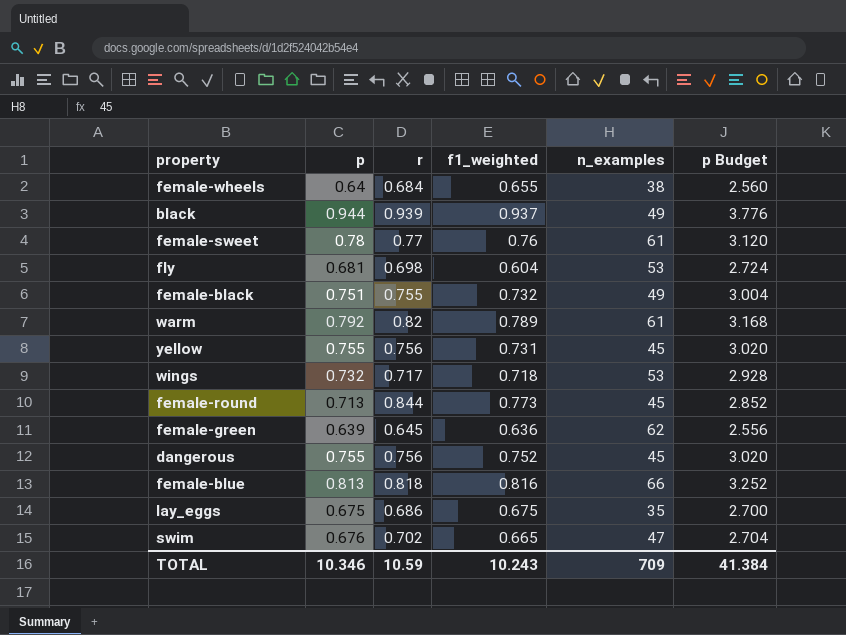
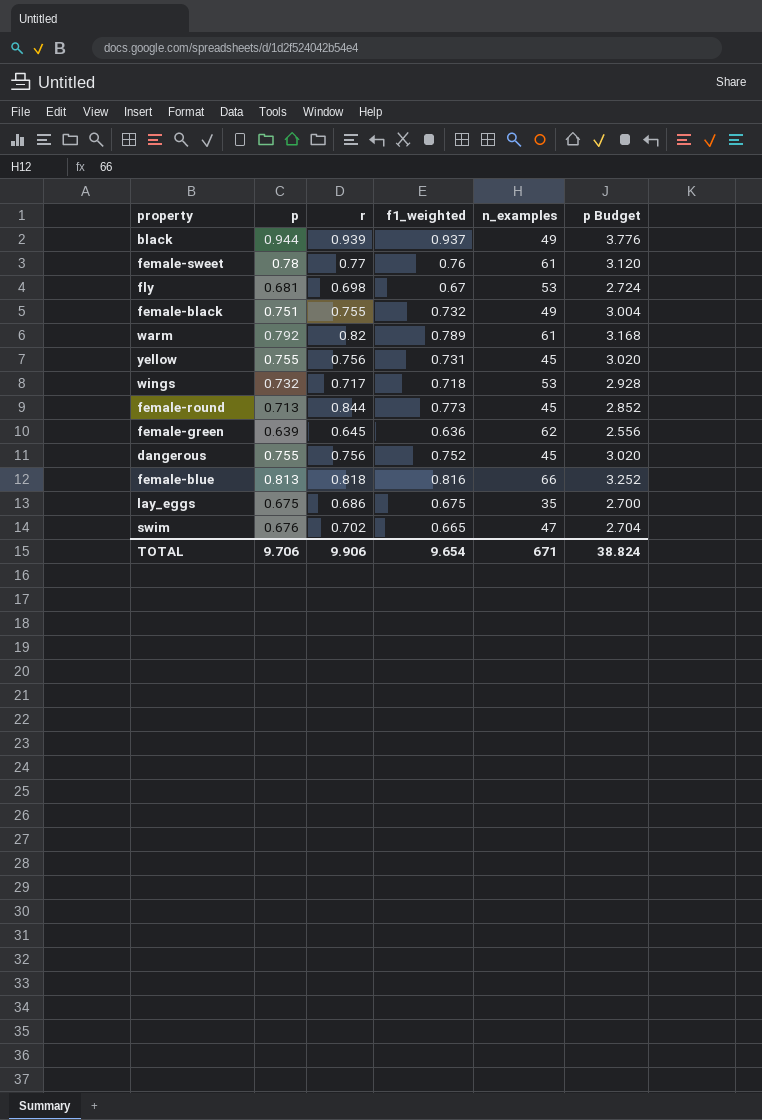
row female-wheels: 0.64 | 0.684 | 0.655 | 38 | 2.560 -> none
fly | f1_weighted: 0.604 -> 0.67
TOTAL | p: 10.346 -> 9.706
TOTAL | r: 10.59 -> 9.906
TOTAL | f1_weighted: 10.243 -> 9.654
TOTAL | n_examples: 709 -> 671
TOTAL | p Budget: 41.384 -> 38.824

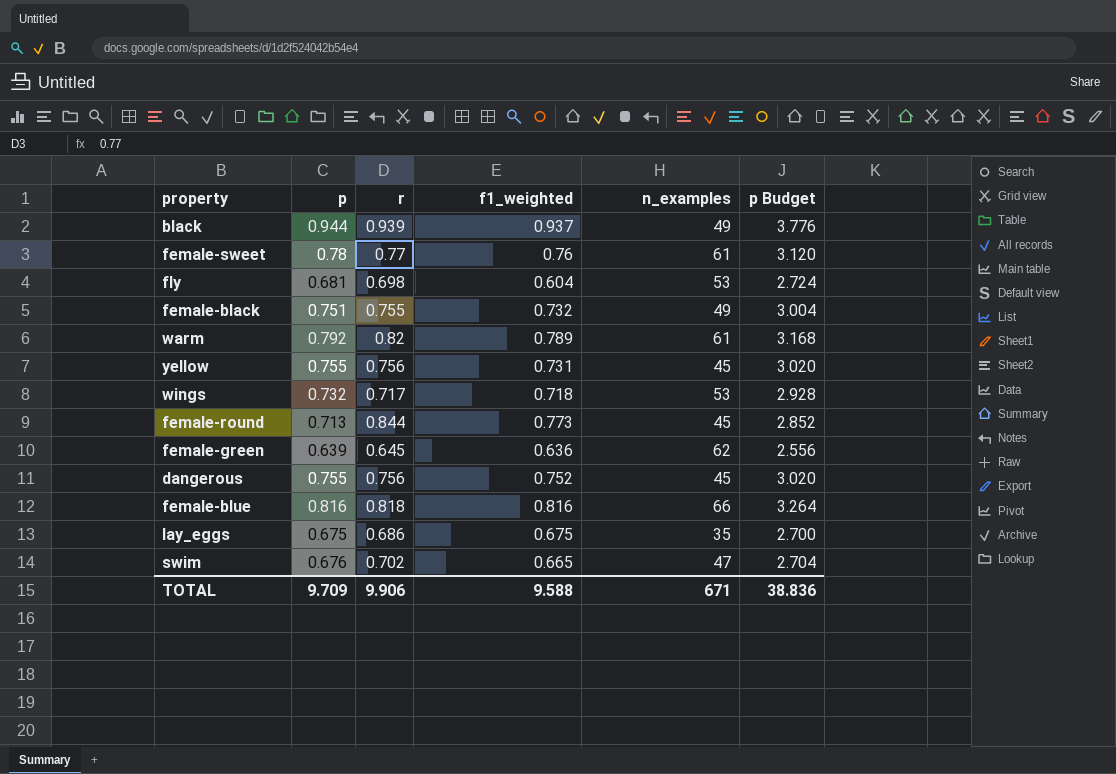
fly | f1_weighted: 0.67 -> 0.604
female-blue | p: 0.813 -> 0.816
female-blue | p Budget: 3.252 -> 3.264
TOTAL | p: 9.706 -> 9.709
TOTAL | f1_weighted: 9.654 -> 9.588
TOTAL | p Budget: 38.824 -> 38.836

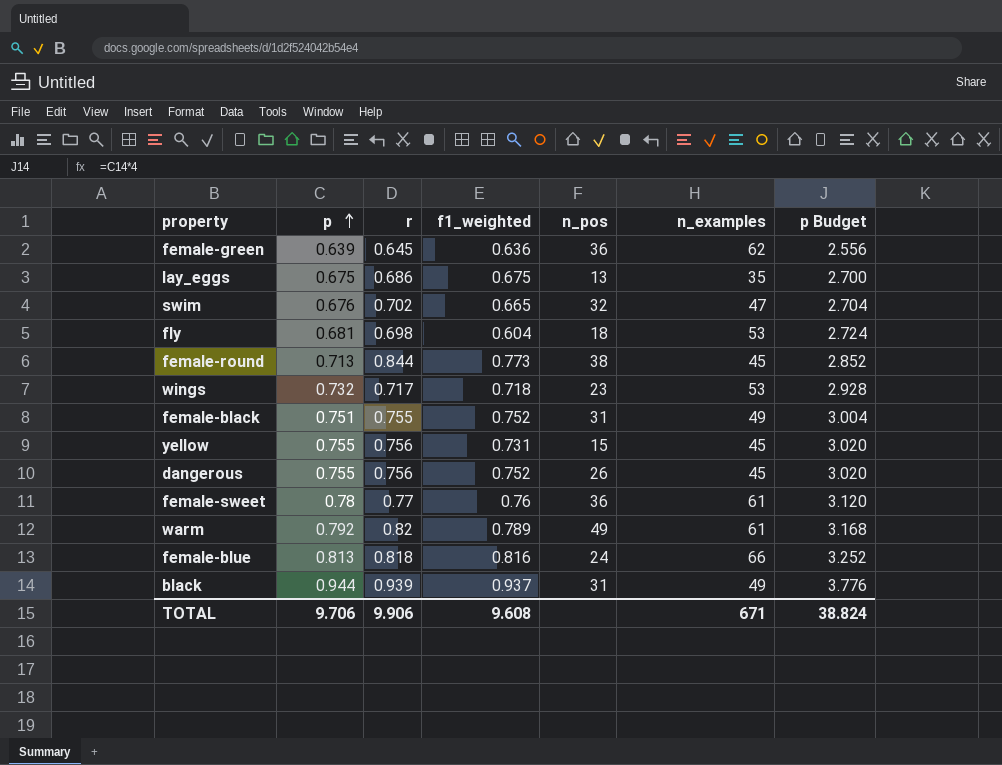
row order: none -> p ascending
column n_pos | position: none -> 5
female-black | f1_weighted: 0.732 -> 0.752
female-blue | p: 0.816 -> 0.813
female-blue | p Budget: 3.264 -> 3.252
TOTAL | p: 9.709 -> 9.706
TOTAL | f1_weighted: 9.588 -> 9.608
TOTAL | p Budget: 38.836 -> 38.824

